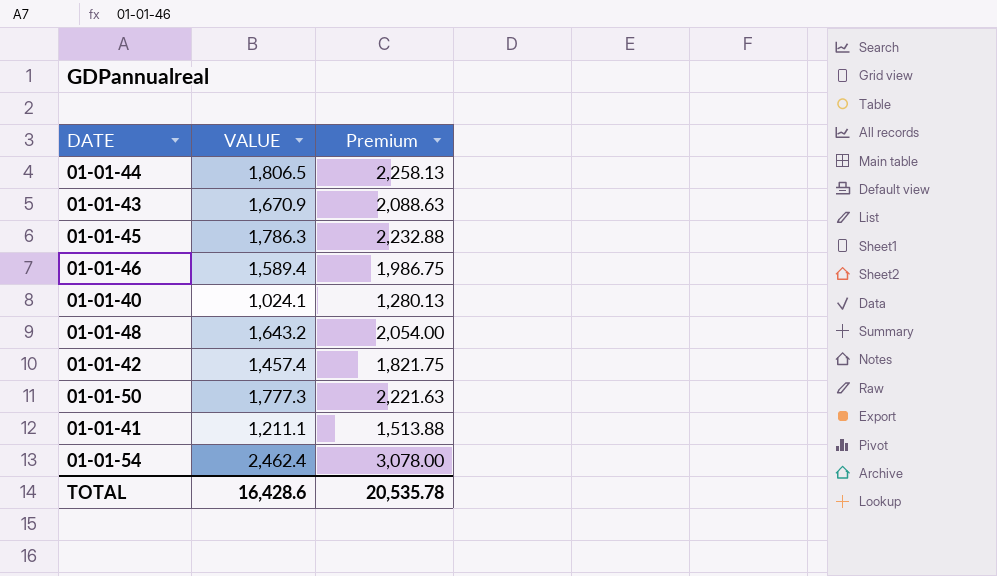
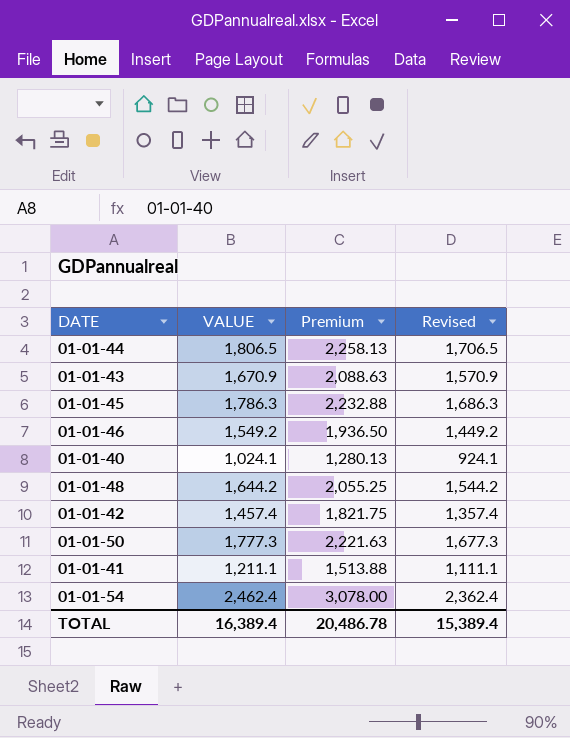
column Revised | formula: none -> [VALUE] - 100
01-01-46 | VALUE: 1,589.4 -> 1,549.2
01-01-46 | Premium: 1,986.75 -> 1,936.50
01-01-48 | VALUE: 1,643.2 -> 1,644.2
01-01-48 | Premium: 2,054.00 -> 2,055.25
TOTAL | VALUE: 16,428.6 -> 16,389.4
TOTAL | Premium: 20,535.78 -> 20,486.78

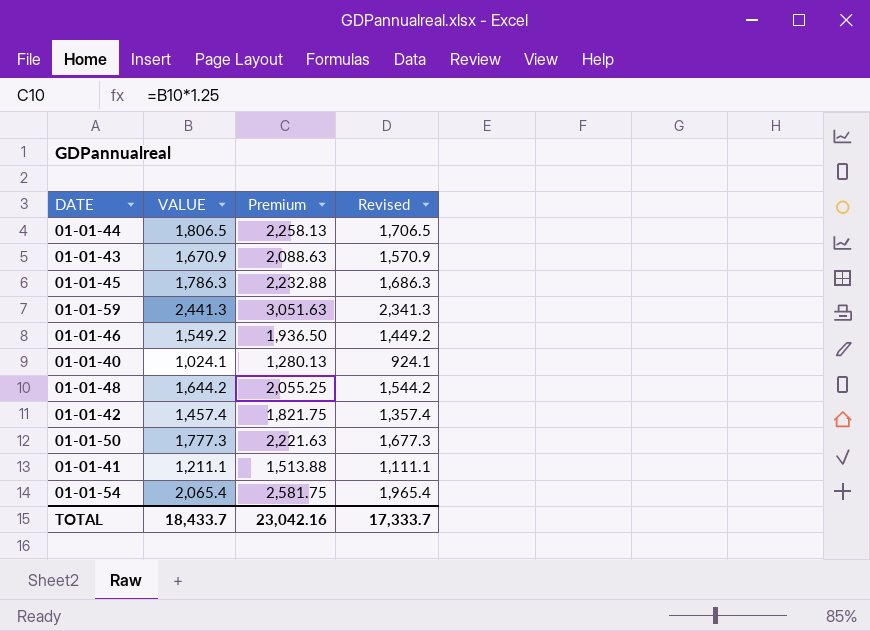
row 01-01-59: none -> 2,441.3 | 3,051.63 | 2,341.3
01-01-54 | VALUE: 2,462.4 -> 2,065.4
01-01-54 | Premium: 3,078.00 -> 2,581.75
01-01-54 | Revised: 2,362.4 -> 1,965.4
TOTAL | VALUE: 16,389.4 -> 18,433.7
TOTAL | Premium: 20,486.78 -> 23,042.16
TOTAL | Revised: 15,389.4 -> 17,333.7

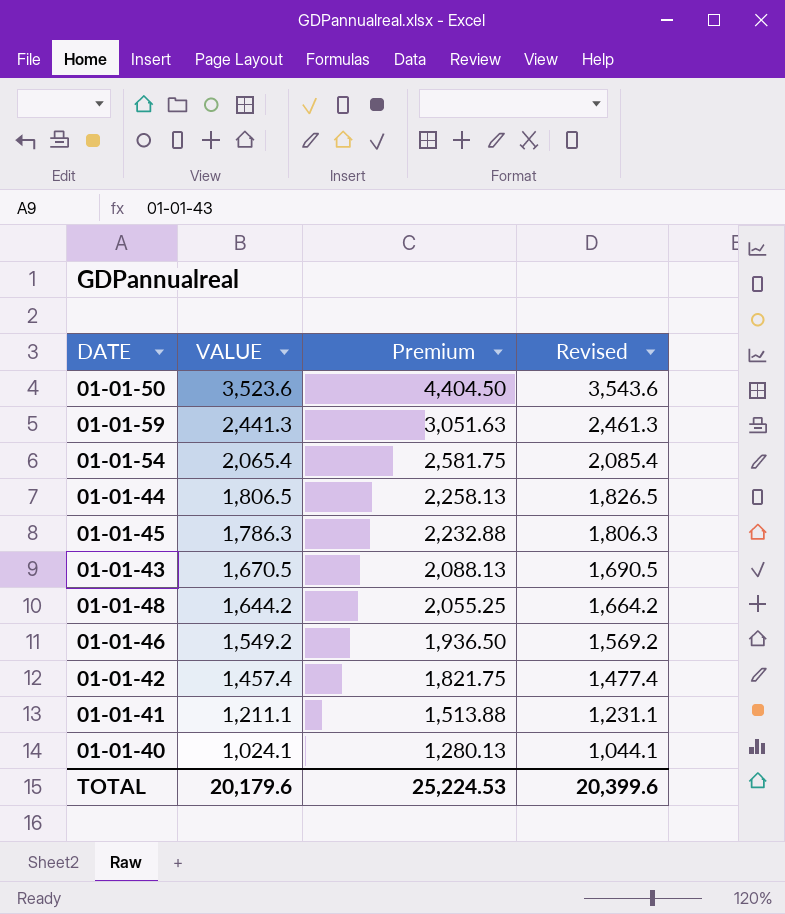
row order: none -> VALUE descending
column Revised | formula: [VALUE] - 100 -> [VALUE] + 20
01-01-50 | VALUE: 1,777.3 -> 3,523.6
01-01-50 | Premium: 2,221.63 -> 4,404.50
01-01-43 | VALUE: 1,670.9 -> 1,670.5
01-01-43 | Premium: 2,088.63 -> 2,088.13
TOTAL | VALUE: 18,433.7 -> 20,179.6
TOTAL | Premium: 23,042.16 -> 25,224.53
TOTAL | Revised: 17,333.7 -> 20,399.6

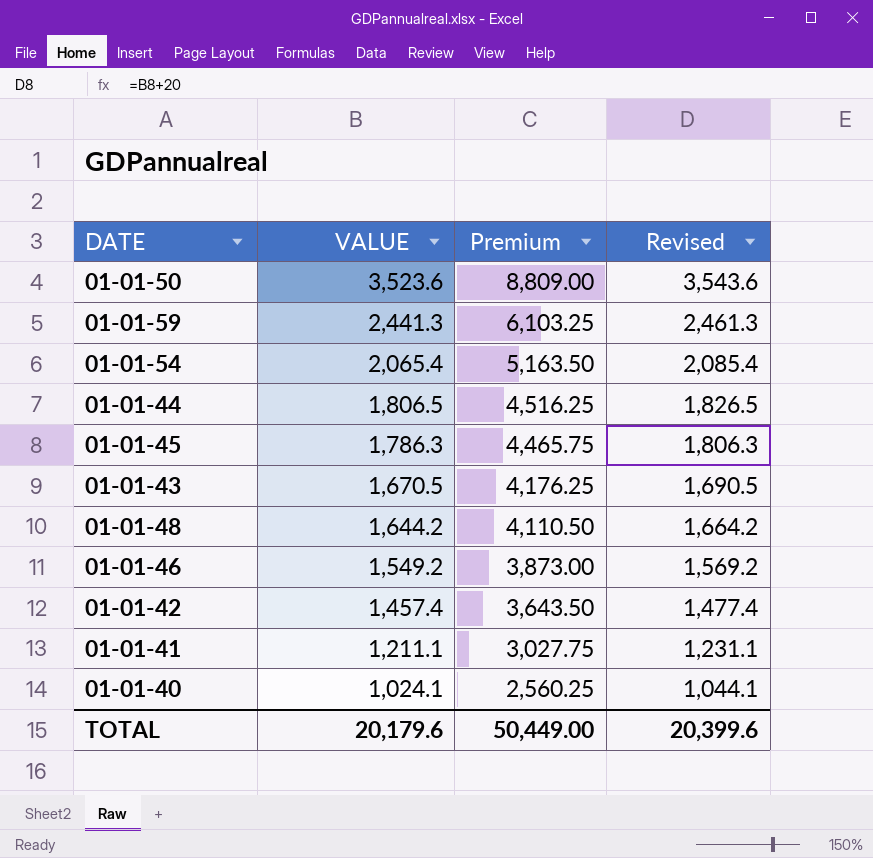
column Premium | formula: [VALUE] * 1.25 -> [VALUE] * 2.5
TOTAL | Premium: 25,224.53 -> 50,449.00

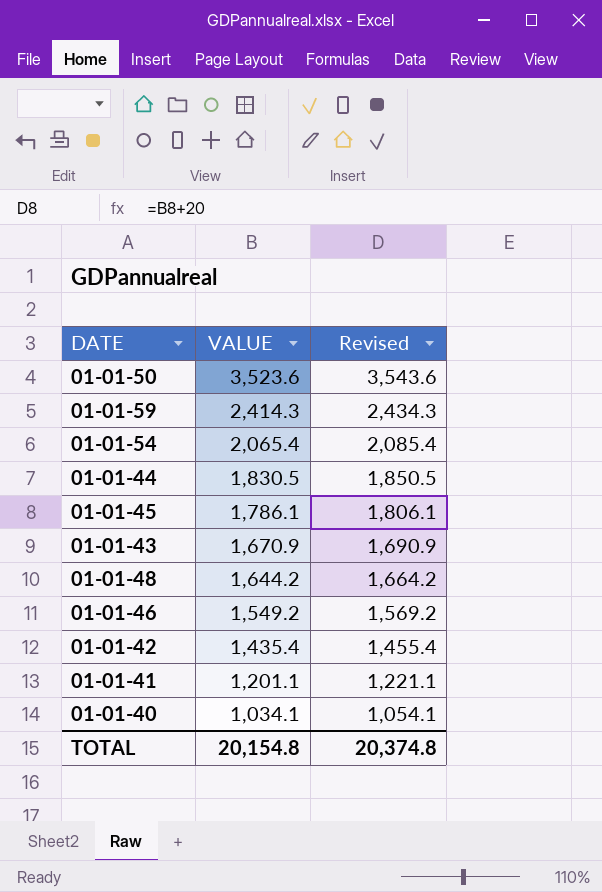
column Premium | formula: [VALUE] * 2.5 -> none
01-01-59 | VALUE: 2,441.3 -> 2,414.3
01-01-59 | Revised: 2,461.3 -> 2,434.3
01-01-44 | VALUE: 1,806.5 -> 1,830.5
01-01-44 | Revised: 1,826.5 -> 1,850.5
01-01-45 | VALUE: 1,786.3 -> 1,786.1
01-01-45 | Revised: 1,806.3 -> 1,806.1
01-01-43 | VALUE: 1,670.5 -> 1,670.9
01-01-43 | Revised: 1,690.5 -> 1,690.9
01-01-42 | VALUE: 1,457.4 -> 1,435.4
01-01-42 | Revised: 1,477.4 -> 1,455.4
01-01-41 | VALUE: 1,211.1 -> 1,201.1
01-01-41 | Revised: 1,231.1 -> 1,221.1
01-01-40 | VALUE: 1,024.1 -> 1,034.1
01-01-40 | Revised: 1,044.1 -> 1,054.1
TOTAL | VALUE: 20,179.6 -> 20,154.8
TOTAL | Revised: 20,399.6 -> 20,374.8

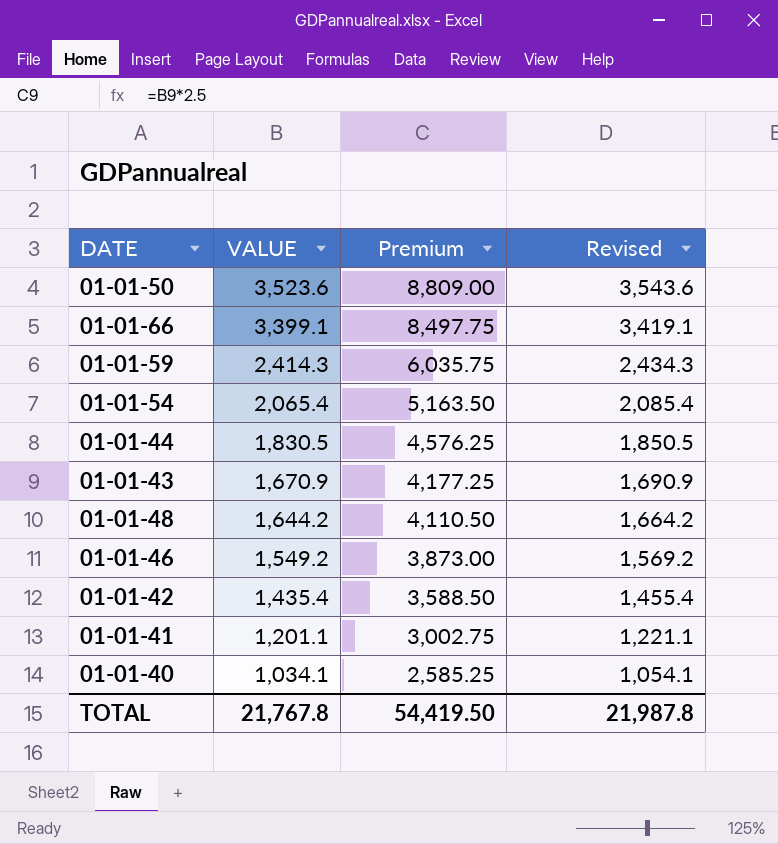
column Premium | formula: none -> [VALUE] * 2.5
row 01-01-45: 1,786.1 | 1,806.1 -> none
row 01-01-66: none -> 3,399.1 | 8,497.75 | 3,419.1
TOTAL | VALUE: 20,154.8 -> 21,767.8
TOTAL | Revised: 20,374.8 -> 21,987.8

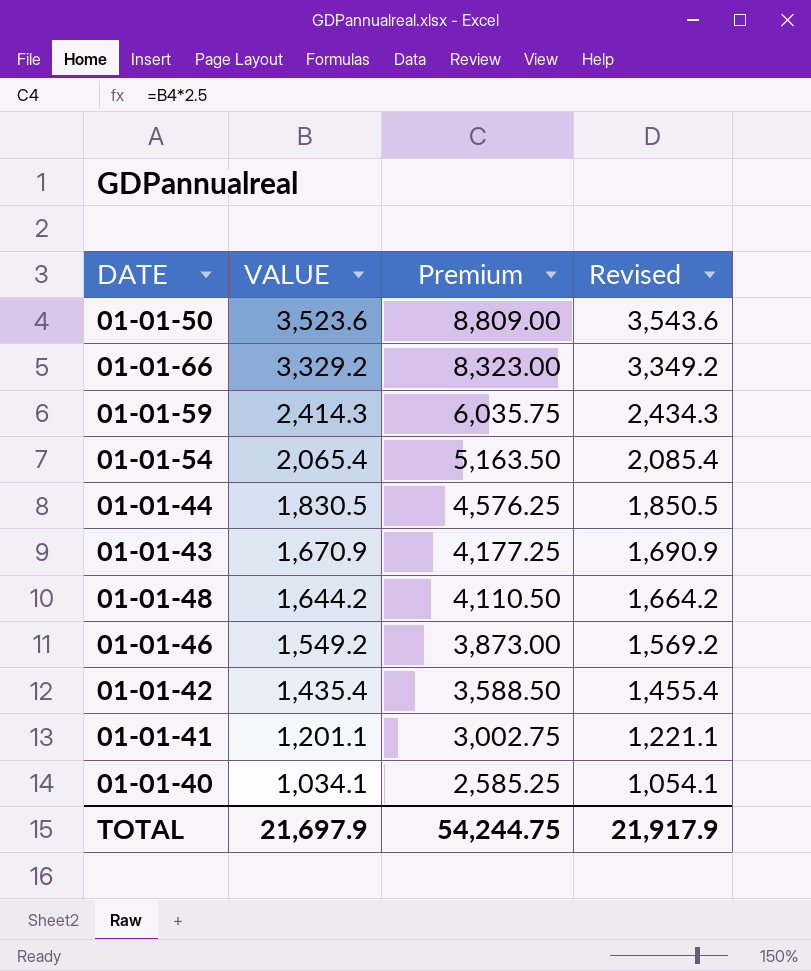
01-01-66 | VALUE: 3,399.1 -> 3,329.2
01-01-66 | Premium: 8,497.75 -> 8,323.00
01-01-66 | Revised: 3,419.1 -> 3,349.2
TOTAL | VALUE: 21,767.8 -> 21,697.9
TOTAL | Premium: 54,419.50 -> 54,244.75
TOTAL | Revised: 21,987.8 -> 21,917.9

